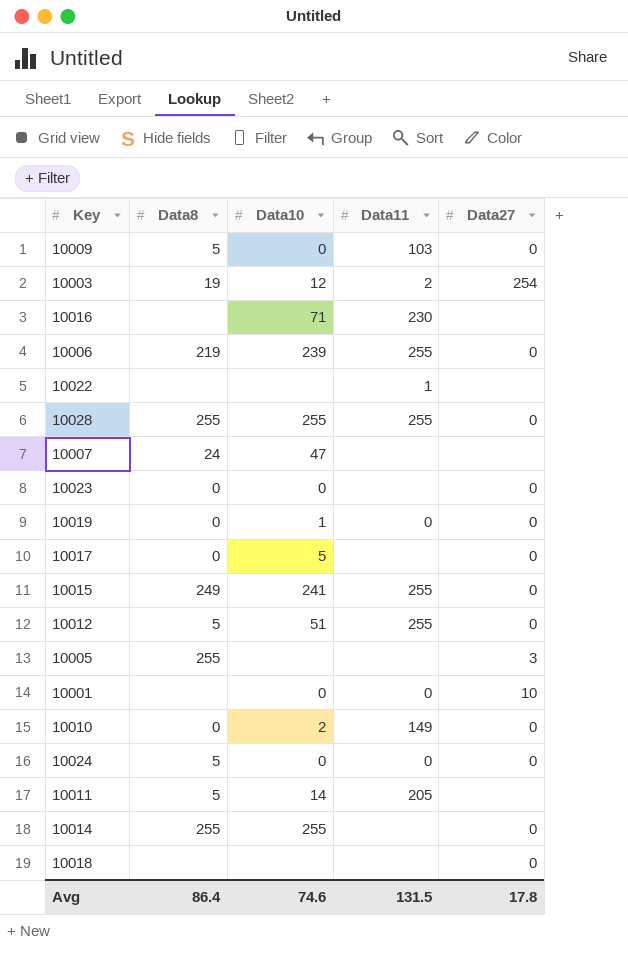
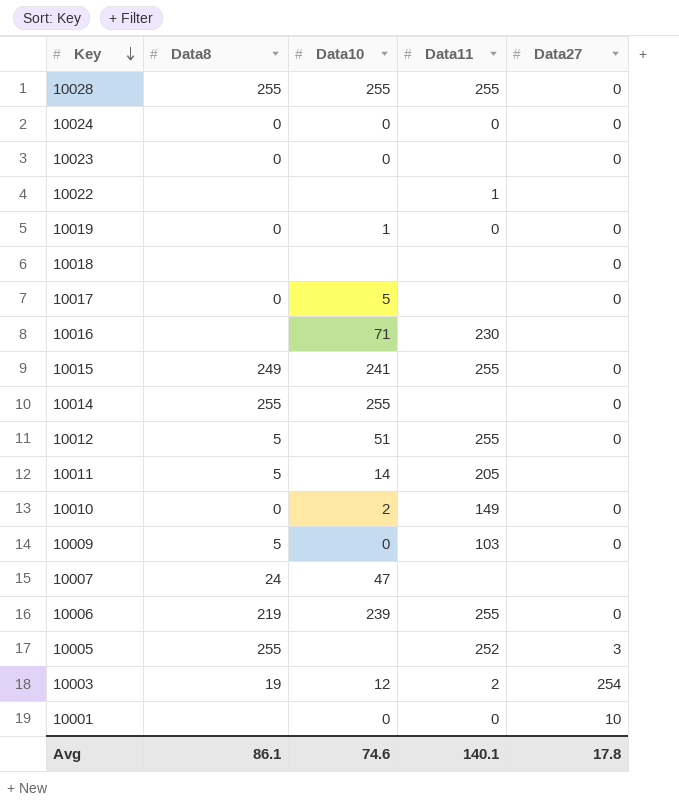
row order: none -> Key descending
10024 | Data8: 5 -> 0
10005 | Data11: none -> 252
Avg | Data8: 86.4 -> 86.1
Avg | Data11: 131.5 -> 140.1

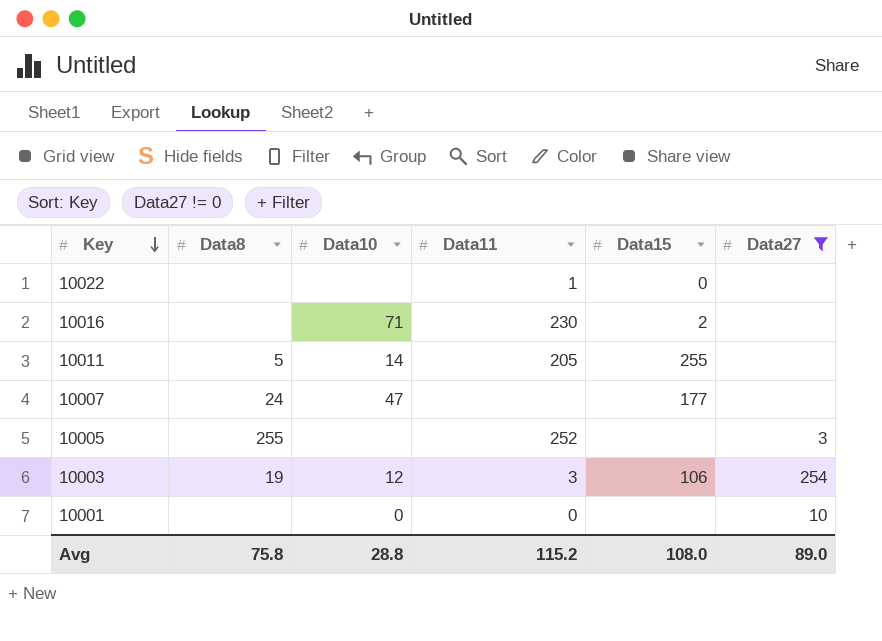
filter: none -> Data27 != 0
column Data15 | position: none -> 5
10003 | Data11: 2 -> 3
Avg | Data8: 86.1 -> 75.8
Avg | Data10: 74.6 -> 28.8
Avg | Data11: 140.1 -> 115.2
Avg | Data27: 17.8 -> 89.0

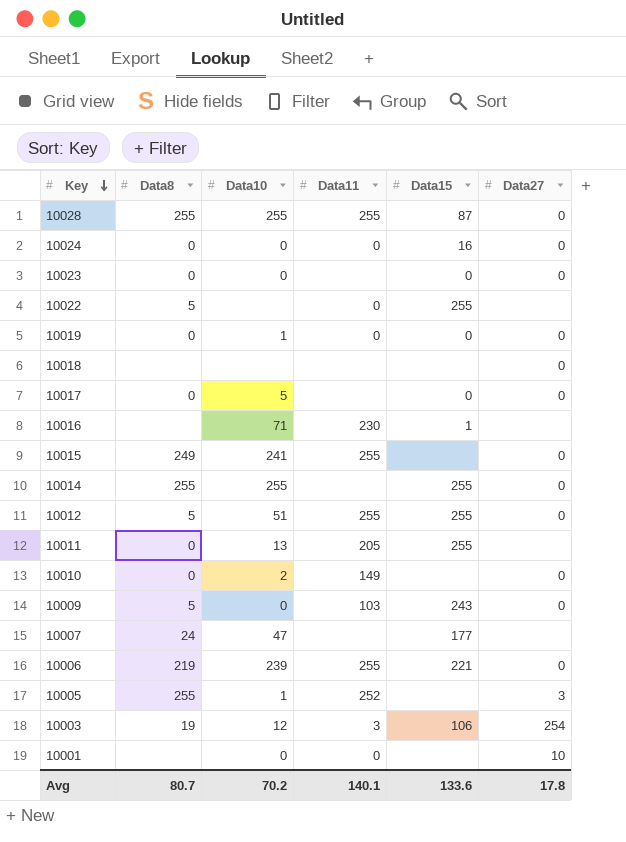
filter: Data27 != 0 -> none
10022 | Data8: none -> 5
10022 | Data11: 1 -> 0
10022 | Data15: 0 -> 255
10016 | Data15: 2 -> 1
10011 | Data8: 5 -> 0
10011 | Data10: 14 -> 13
10005 | Data10: none -> 1
Avg | Data8: 75.8 -> 80.7
Avg | Data10: 28.8 -> 70.2
Avg | Data11: 115.2 -> 140.1
Avg | Data15: 108.0 -> 133.6
Avg | Data27: 89.0 -> 17.8

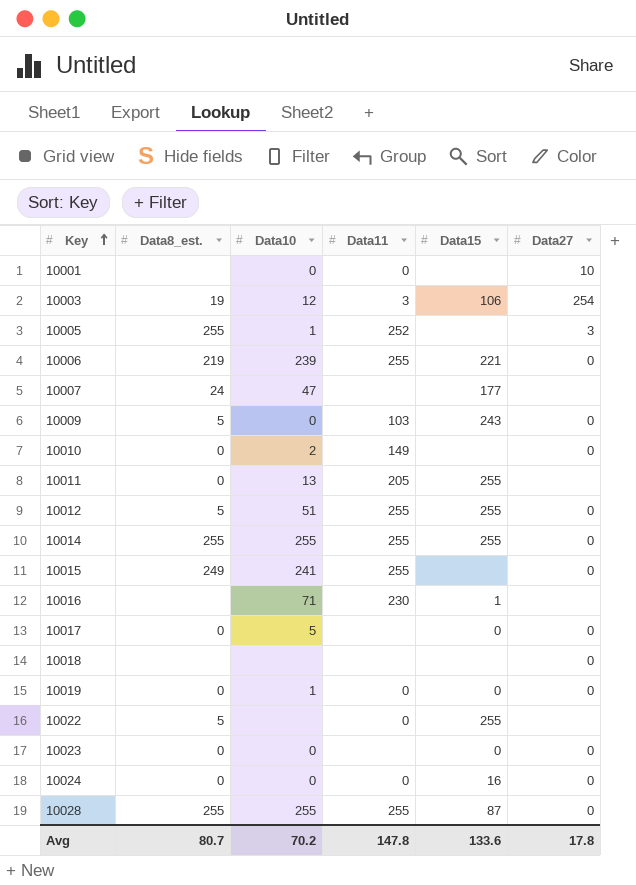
row order: Key descending -> Key ascending
column name: Data8 -> Data8_est.
10014 | Data11: none -> 255
Avg | Data11: 140.1 -> 147.8

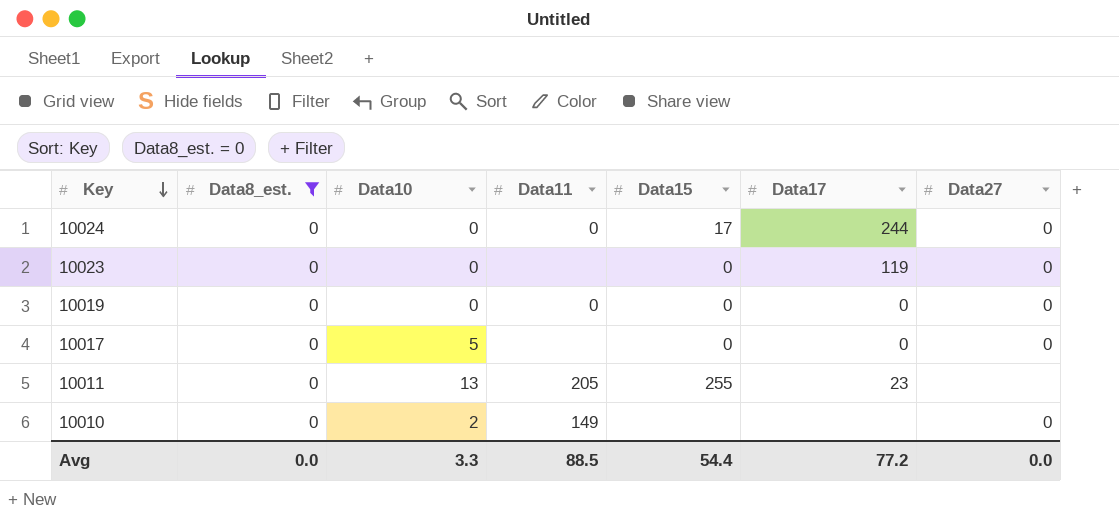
filter: none -> Data8_est. = 0
row order: Key ascending -> Key descending
column Data17 | position: none -> 6
10024 | Data15: 16 -> 17
10019 | Data10: 1 -> 0
Avg | Data8_est.: 80.7 -> 0.0
Avg | Data10: 70.2 -> 3.3
Avg | Data11: 147.8 -> 88.5
Avg | Data15: 133.6 -> 54.4
Avg | Data27: 17.8 -> 0.0

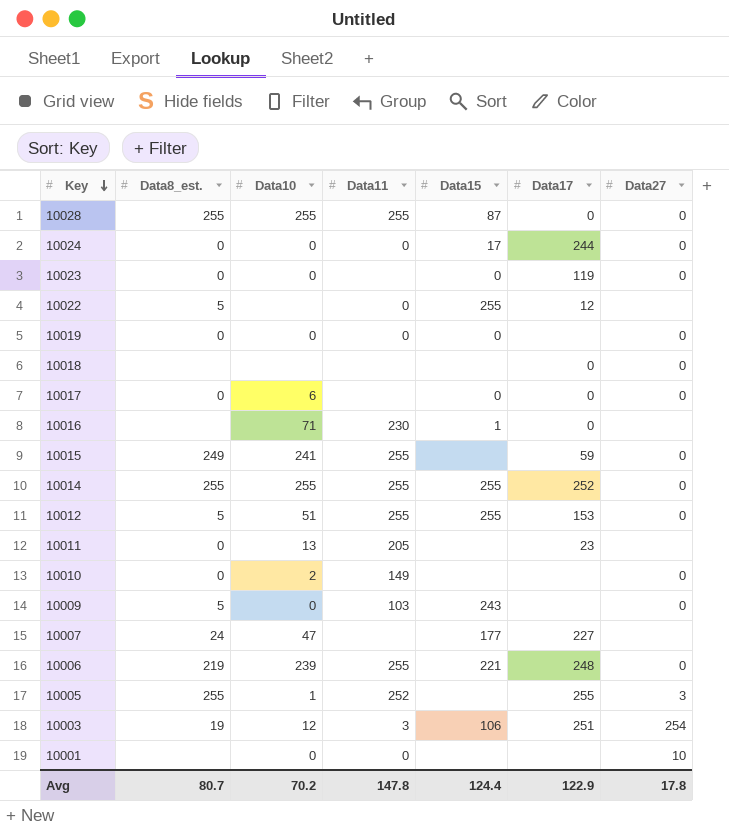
filter: Data8_est. = 0 -> none
10019 | Data17: 0 -> none
10017 | Data10: 5 -> 6
10011 | Data15: 255 -> none
Avg | Data8_est.: 0.0 -> 80.7
Avg | Data10: 3.3 -> 70.2
Avg | Data11: 88.5 -> 147.8
Avg | Data15: 54.4 -> 124.4
Avg | Data17: 77.2 -> 122.9
Avg | Data27: 0.0 -> 17.8

